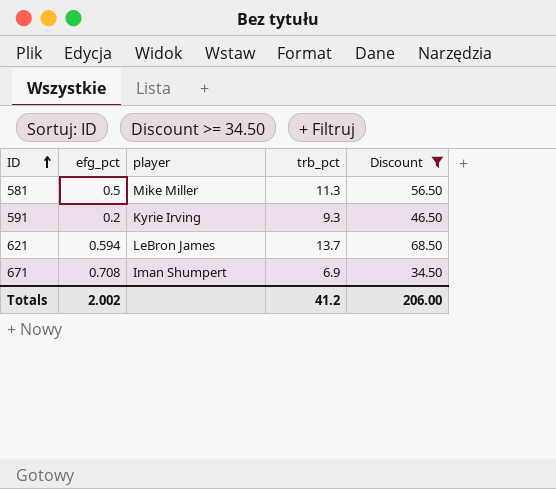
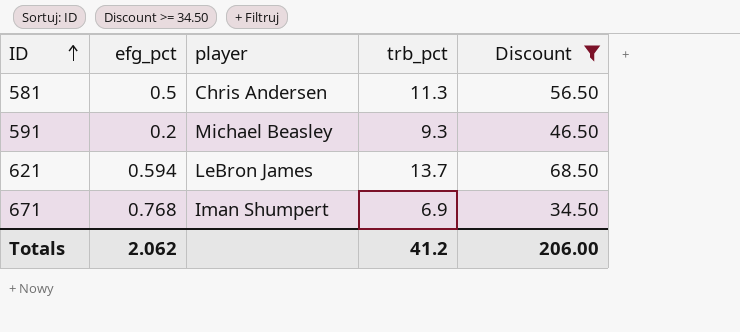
581 | player: Mike Miller -> Chris Andersen
591 | player: Kyrie Irving -> Michael Beasley
671 | efg_pct: 0.708 -> 0.768
Totals | efg_pct: 2.002 -> 2.062

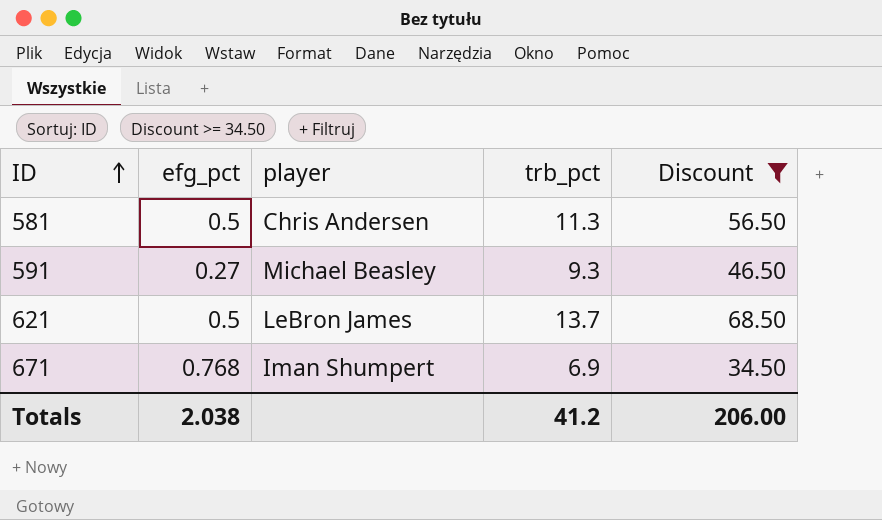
591 | efg_pct: 0.2 -> 0.27
621 | efg_pct: 0.594 -> 0.5
Totals | efg_pct: 2.062 -> 2.038

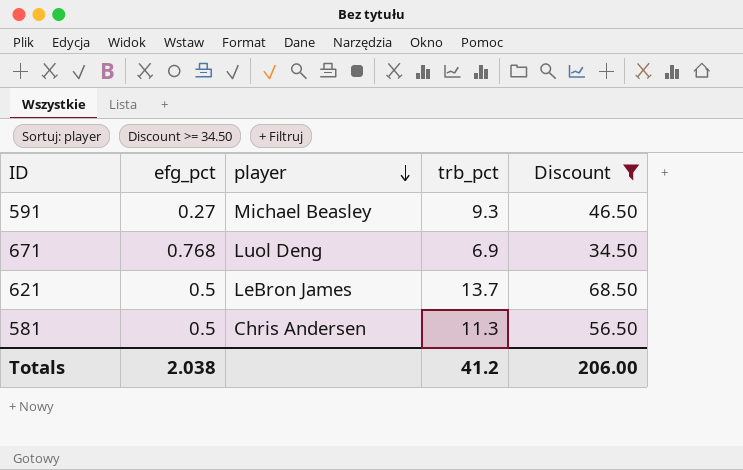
row order: ID ascending -> player descending
671 | player: Iman Shumpert -> Luol Deng

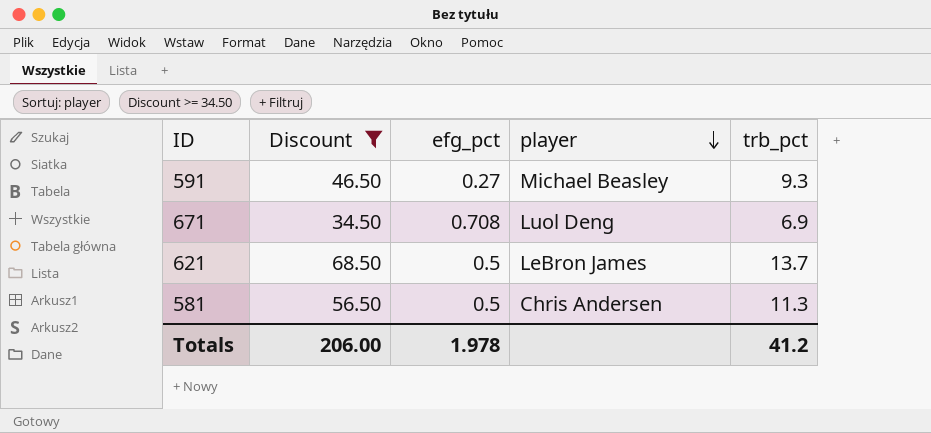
column Discount | position: 5 -> 2
671 | efg_pct: 0.768 -> 0.708
Totals | efg_pct: 2.038 -> 1.978

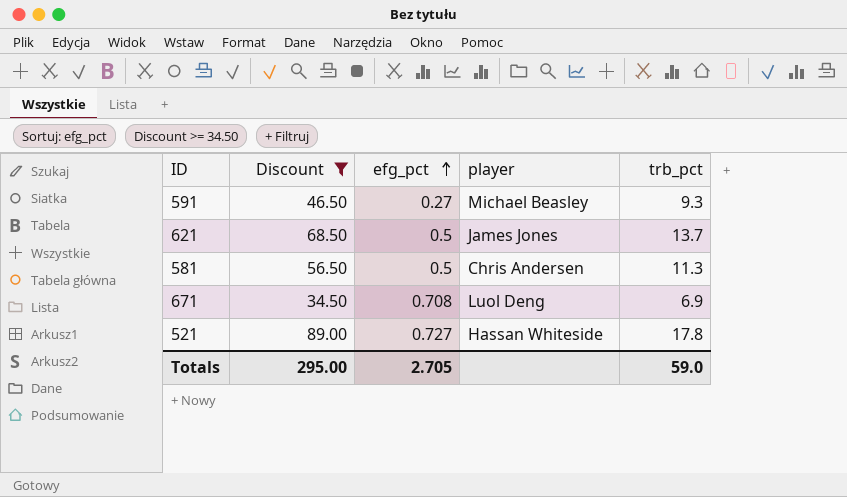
row order: player descending -> efg_pct ascending
621 | player: LeBron James -> James Jones
row 521: none -> 89.00 | 0.727 | Hassan Whiteside | 17.8
Totals | Discount: 206.00 -> 295.00
Totals | efg_pct: 1.978 -> 2.705
Totals | trb_pct: 41.2 -> 59.0

